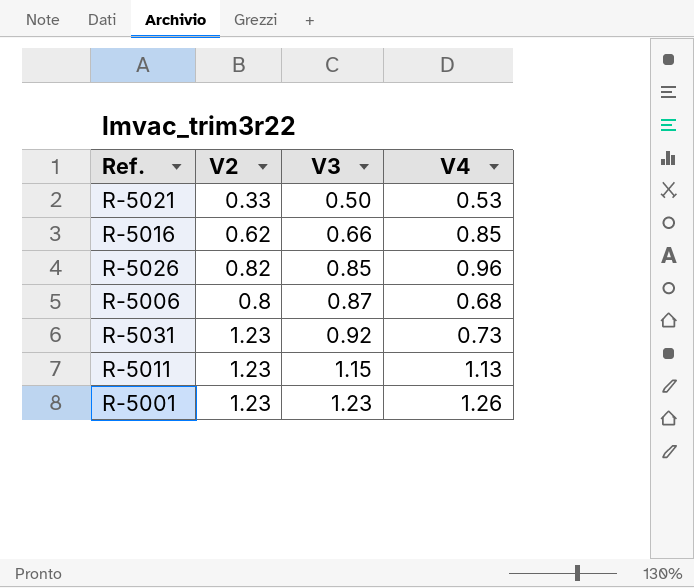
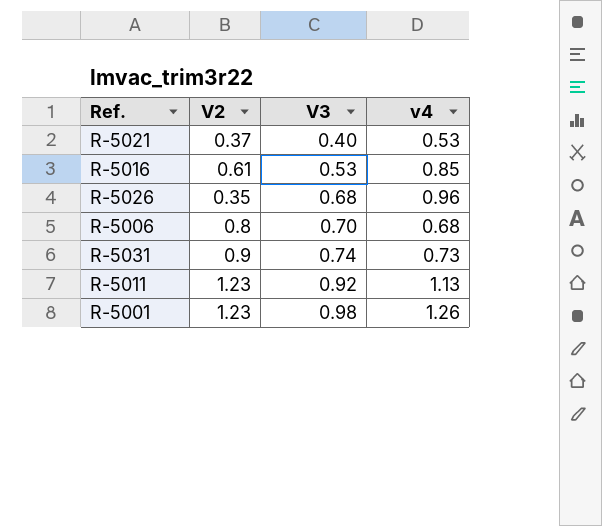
column name: V4 -> v4
R-5021 | V2: 0.33 -> 0.37
R-5021 | V3: 0.50 -> 0.40
R-5016 | V2: 0.62 -> 0.61
R-5016 | V3: 0.66 -> 0.53
R-5026 | V2: 0.82 -> 0.35
R-5026 | V3: 0.85 -> 0.68
R-5006 | V3: 0.87 -> 0.70
R-5031 | V2: 1.23 -> 0.9
R-5031 | V3: 0.92 -> 0.74
R-5011 | V3: 1.15 -> 0.92
R-5001 | V3: 1.23 -> 0.98

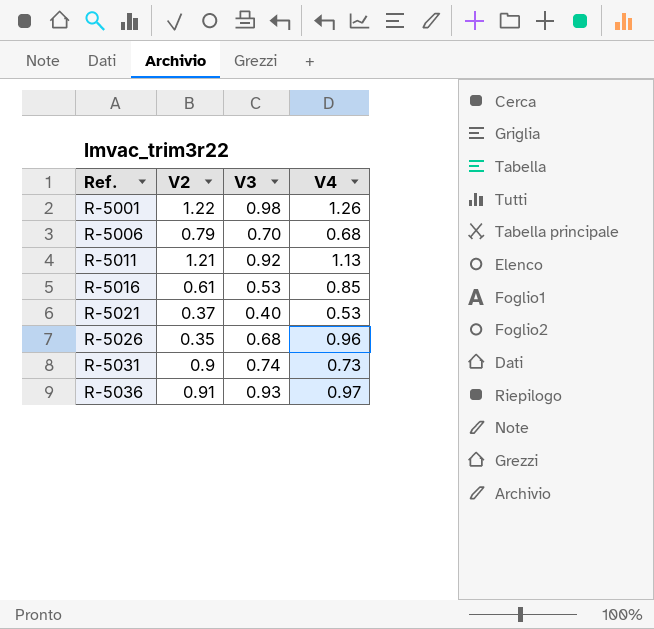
row order: V3 ascending -> Ref. ascending
column name: v4 -> V4
R-5001 | V2: 1.23 -> 1.22
R-5006 | V2: 0.8 -> 0.79
R-5011 | V2: 1.23 -> 1.21
row R-5036: none -> 0.91 | 0.93 | 0.97

